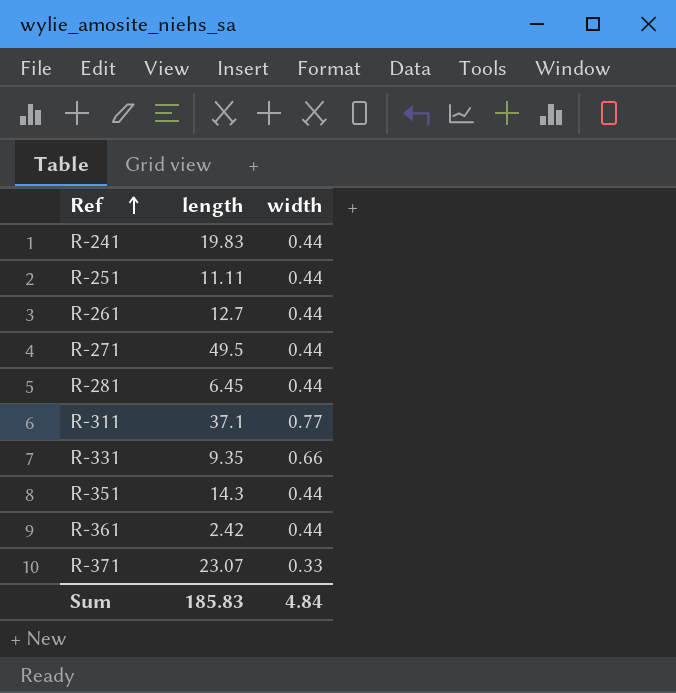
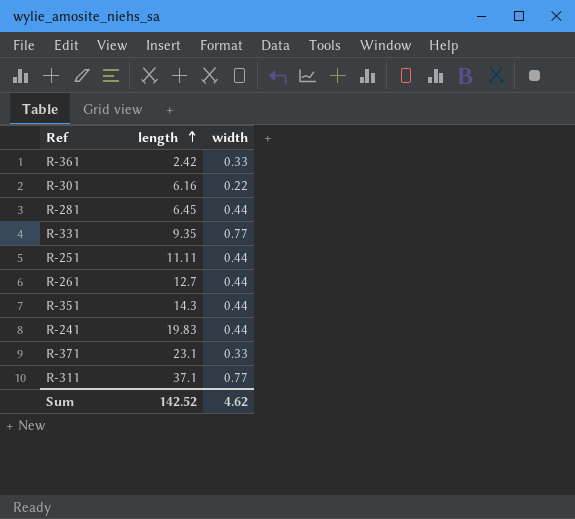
row order: Ref ascending -> length ascending
row R-271: 49.5 | 0.44 -> none
R-361 | width: 0.44 -> 0.33
row R-301: none -> 6.16 | 0.22
R-331 | width: 0.66 -> 0.77
R-371 | length: 23.07 -> 23.1
Sum | length: 185.83 -> 142.52
Sum | width: 4.84 -> 4.62

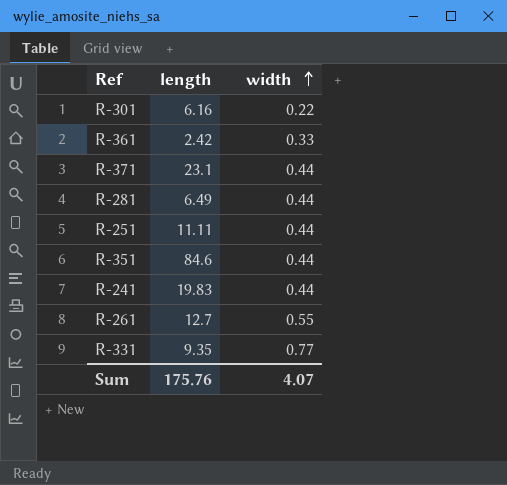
row order: length ascending -> width ascending
row R-311: 37.1 | 0.77 -> none
R-371 | width: 0.33 -> 0.44
R-281 | length: 6.45 -> 6.49
R-351 | length: 14.3 -> 84.6
R-261 | width: 0.44 -> 0.55
Sum | length: 142.52 -> 175.76
Sum | width: 4.62 -> 4.07

